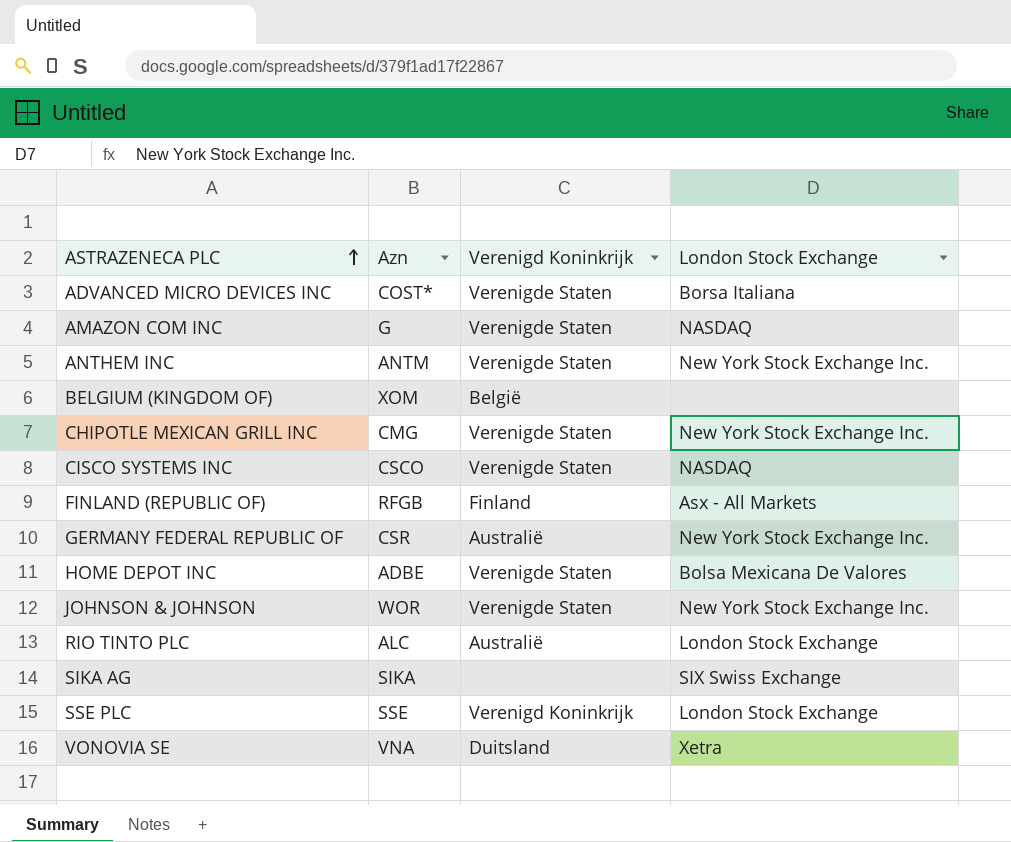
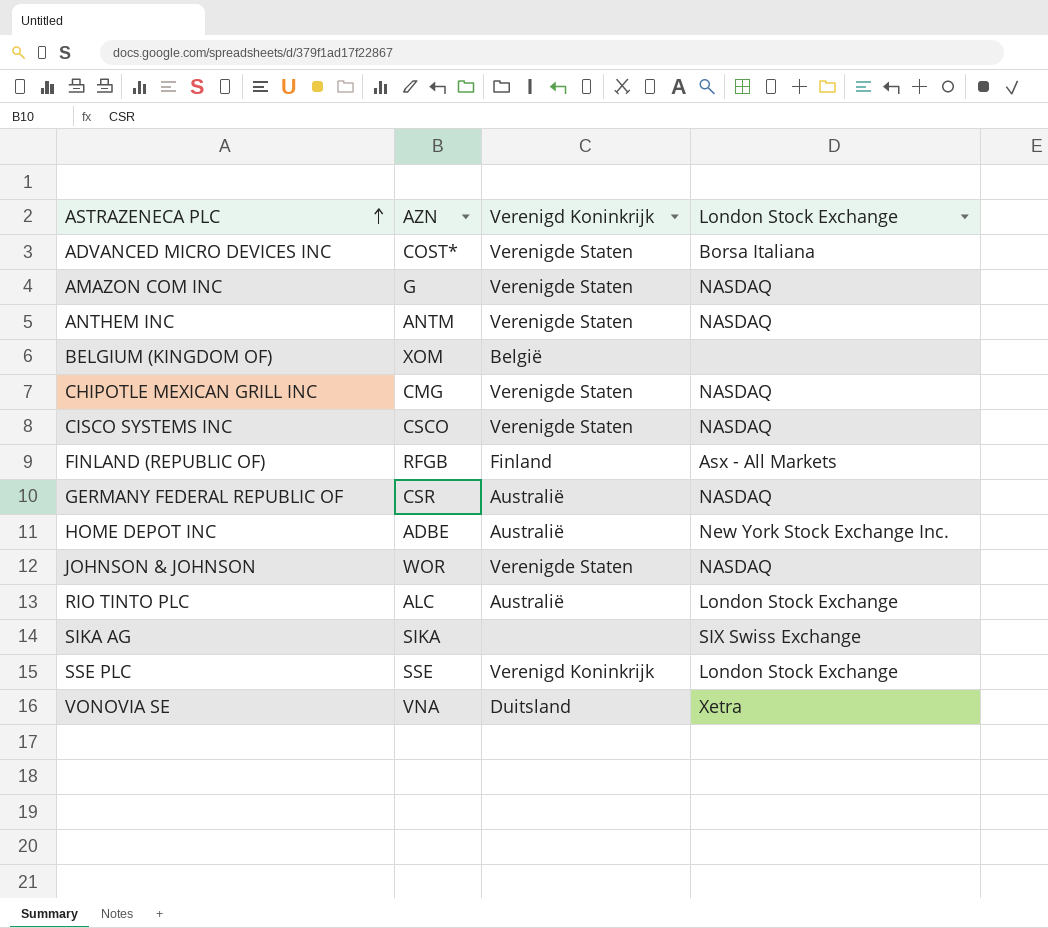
column name: Azn -> AZN
ANTHEM INC | London Stock Exchange: New York Stock Exchange Inc. -> NASDAQ
CHIPOTLE MEXICAN GRILL INC | London Stock Exchange: New York Stock Exchange Inc. -> NASDAQ
GERMANY FEDERAL REPUBLIC OF | London Stock Exchange: New York Stock Exchange Inc. -> NASDAQ
HOME DEPOT INC | Verenigd Koninkrijk: Verenigde Staten -> Australië
HOME DEPOT INC | London Stock Exchange: Bolsa Mexicana De Valores -> New York Stock Exchange Inc.
JOHNSON & JOHNSON | London Stock Exchange: New York Stock Exchange Inc. -> NASDAQ

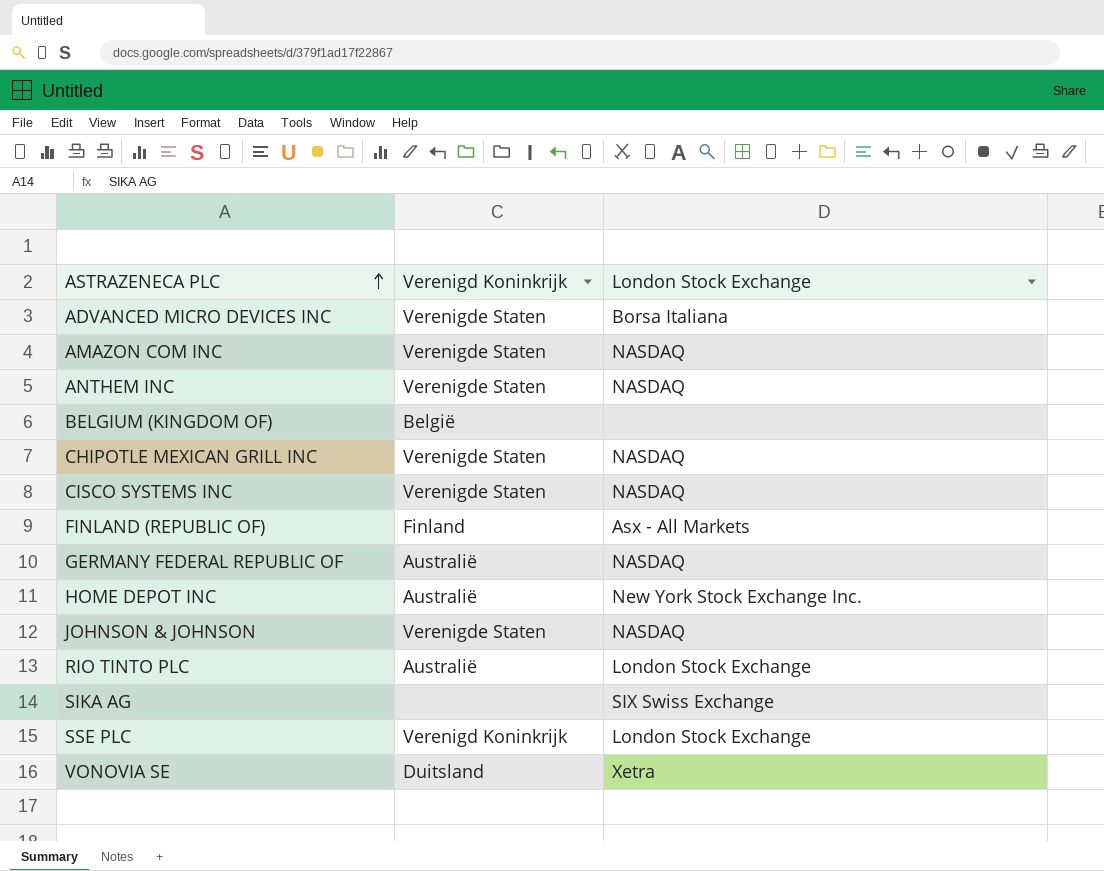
column AZN | position: 2 -> none

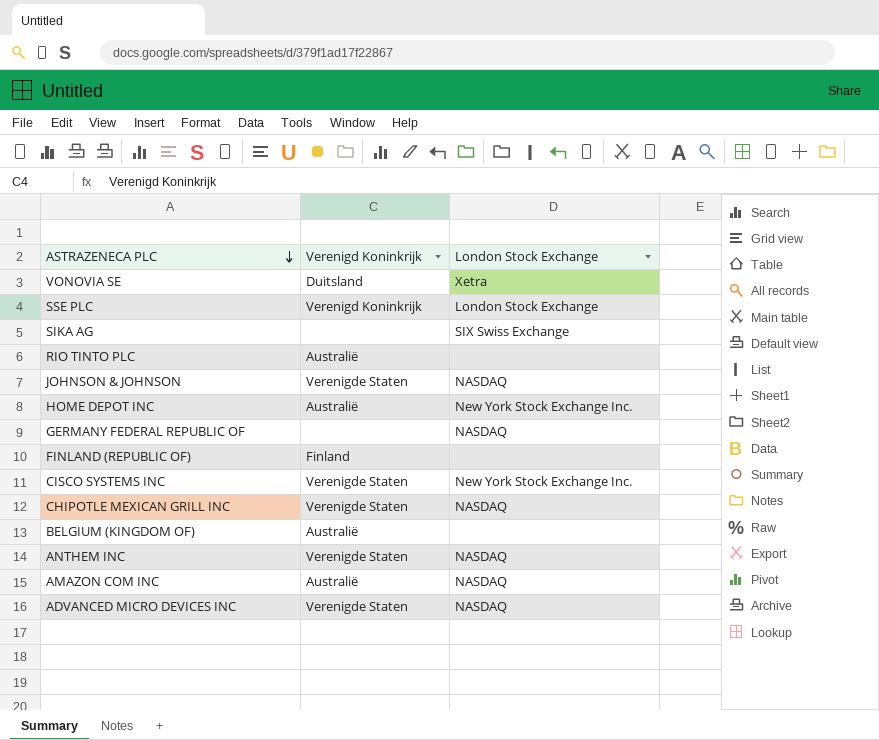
row order: ASTRAZENECA PLC ascending -> ASTRAZENECA PLC descending
RIO TINTO PLC | London Stock Exchange: London Stock Exchange -> none
GERMANY FEDERAL REPUBLIC OF | Verenigd Koninkrijk: Australië -> none
FINLAND (REPUBLIC OF) | London Stock Exchange: Asx - All Markets -> none
CISCO SYSTEMS INC | London Stock Exchange: NASDAQ -> New York Stock Exchange Inc.
BELGIUM (KINGDOM OF) | Verenigd Koninkrijk: België -> Australië
AMAZON COM INC | Verenigd Koninkrijk: Verenigde Staten -> Australië
ADVANCED MICRO DEVICES INC | London Stock Exchange: Borsa Italiana -> NASDAQ

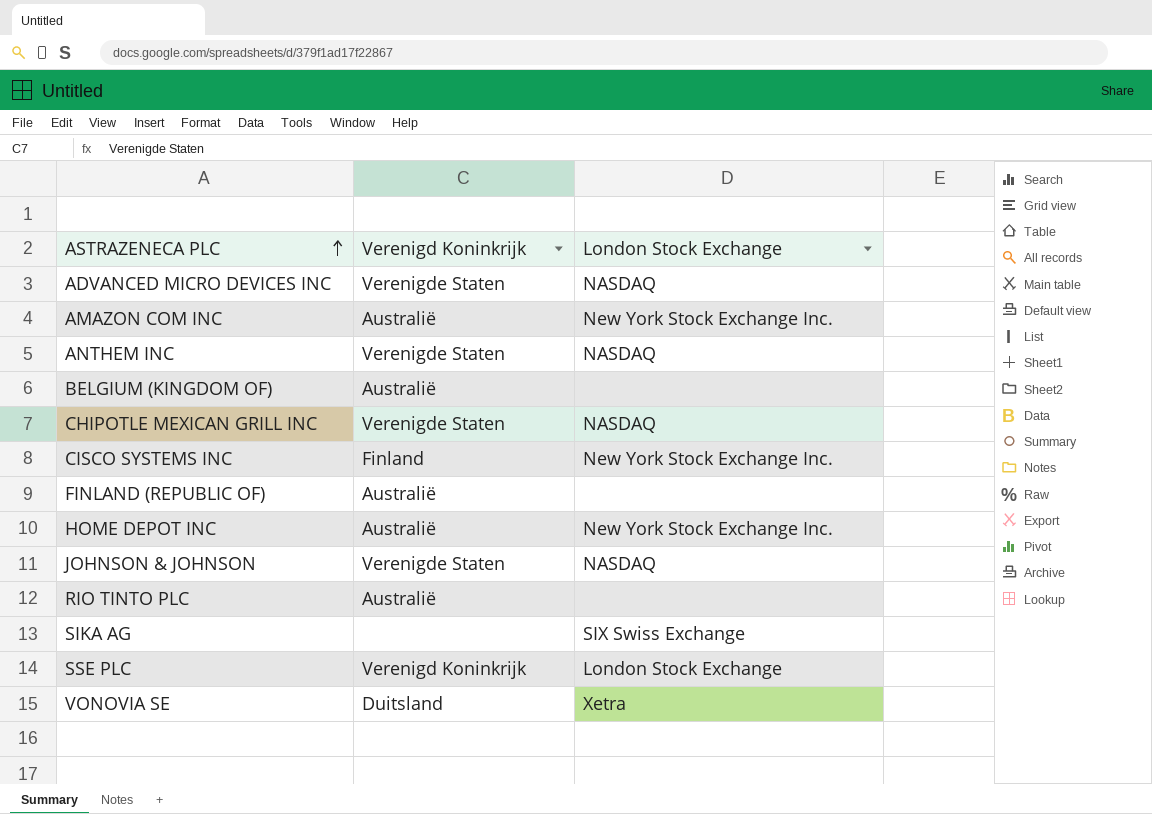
row order: ASTRAZENECA PLC descending -> ASTRAZENECA PLC ascending
row GERMANY FEDERAL REPUBLIC OF: none | NASDAQ -> none
AMAZON COM INC | London Stock Exchange: NASDAQ -> New York Stock Exchange Inc.
CISCO SYSTEMS INC | Verenigd Koninkrijk: Verenigde Staten -> Finland
FINLAND (REPUBLIC OF) | Verenigd Koninkrijk: Finland -> Australië

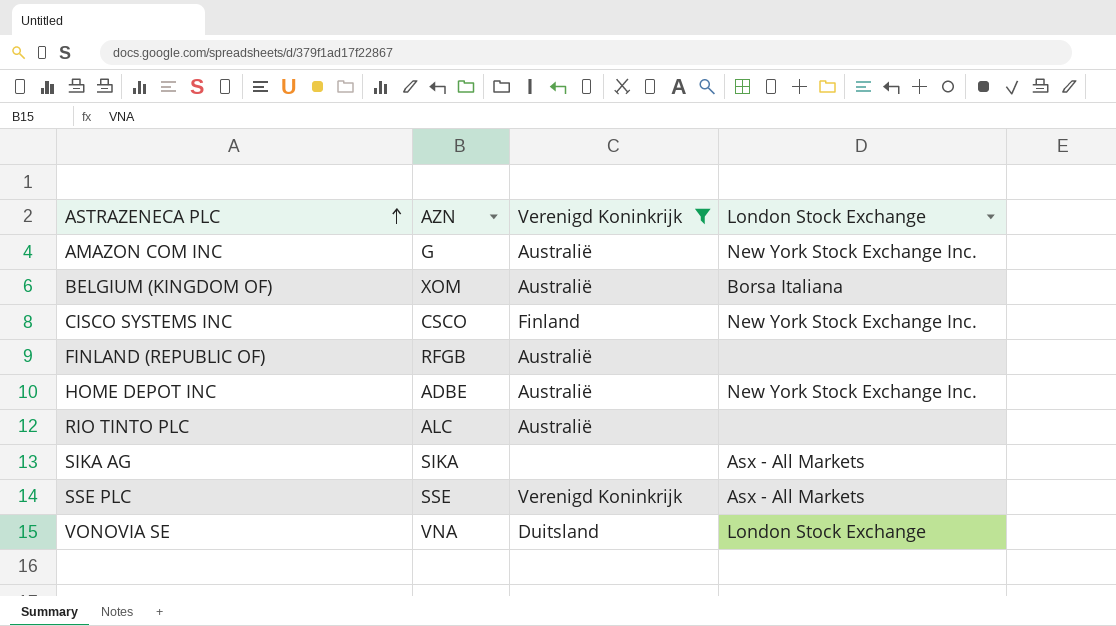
filter: none -> Verenigd Koninkrijk != Verenigde Staten
column AZN | position: none -> 2
BELGIUM (KINGDOM OF) | London Stock Exchange: none -> Borsa Italiana
SIKA AG | London Stock Exchange: SIX Swiss Exchange -> Asx - All Markets
SSE PLC | London Stock Exchange: London Stock Exchange -> Asx - All Markets
VONOVIA SE | London Stock Exchange: Xetra -> London Stock Exchange

